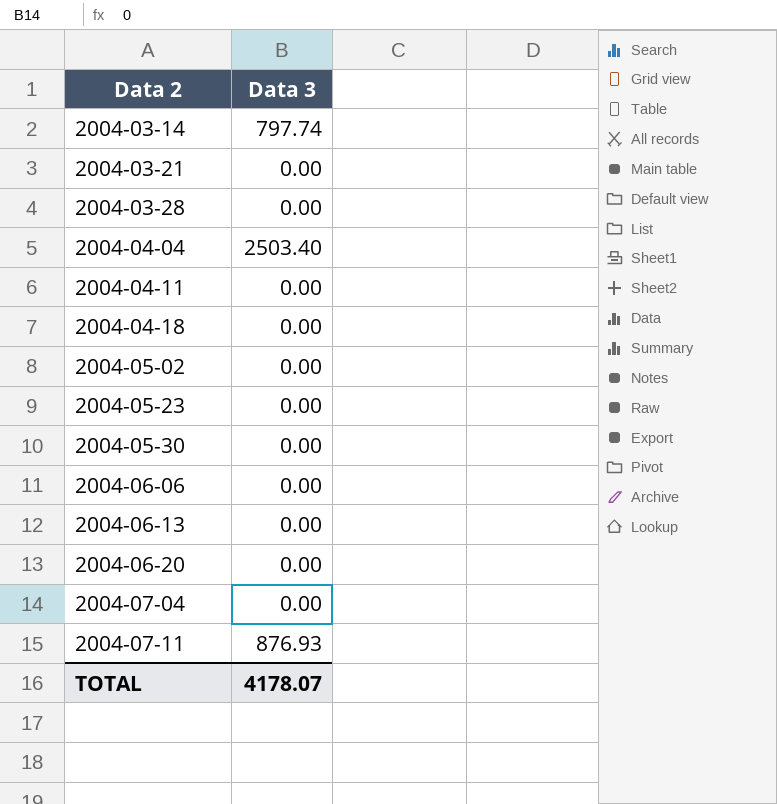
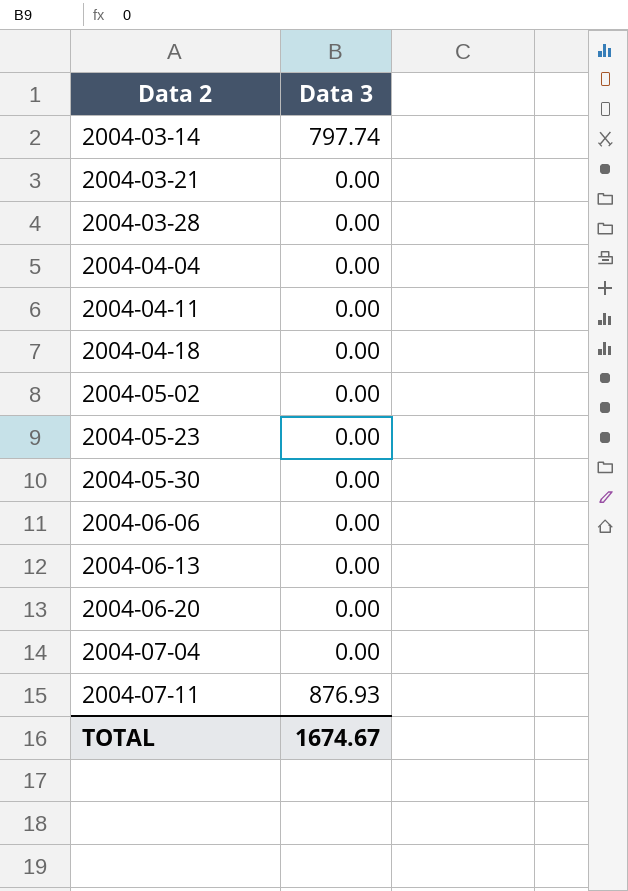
2004-04-04 | Data 3: 2503.40 -> 0.00
TOTAL | Data 3: 4178.07 -> 1674.67

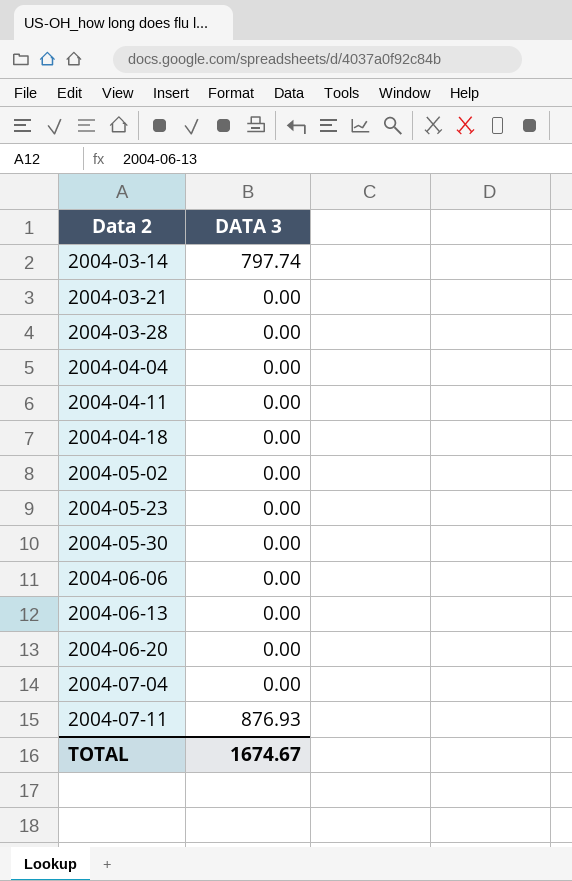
column name: Data 3 -> DATA 3

